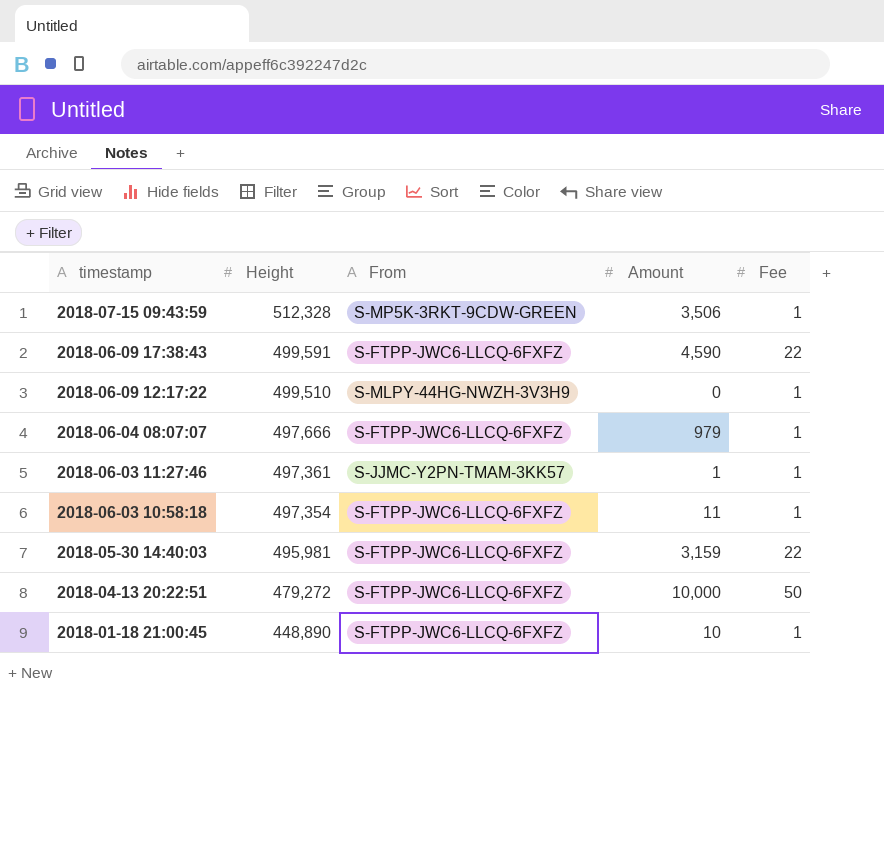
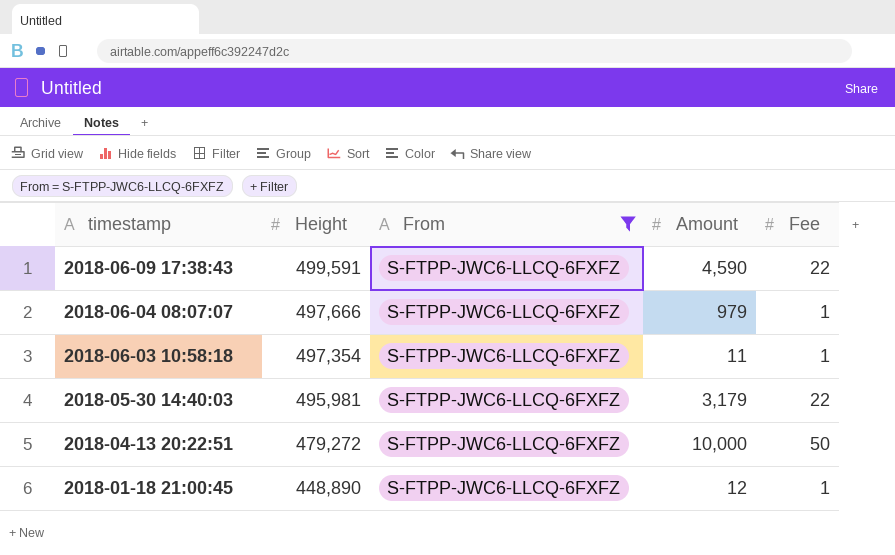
filter: none -> From = S-FTPP-JWC6-LLCQ-6FXFZ
2018-05-30 14:40:03 | Amount: 3,159 -> 3,179
2018-01-18 21:00:45 | Amount: 10 -> 12

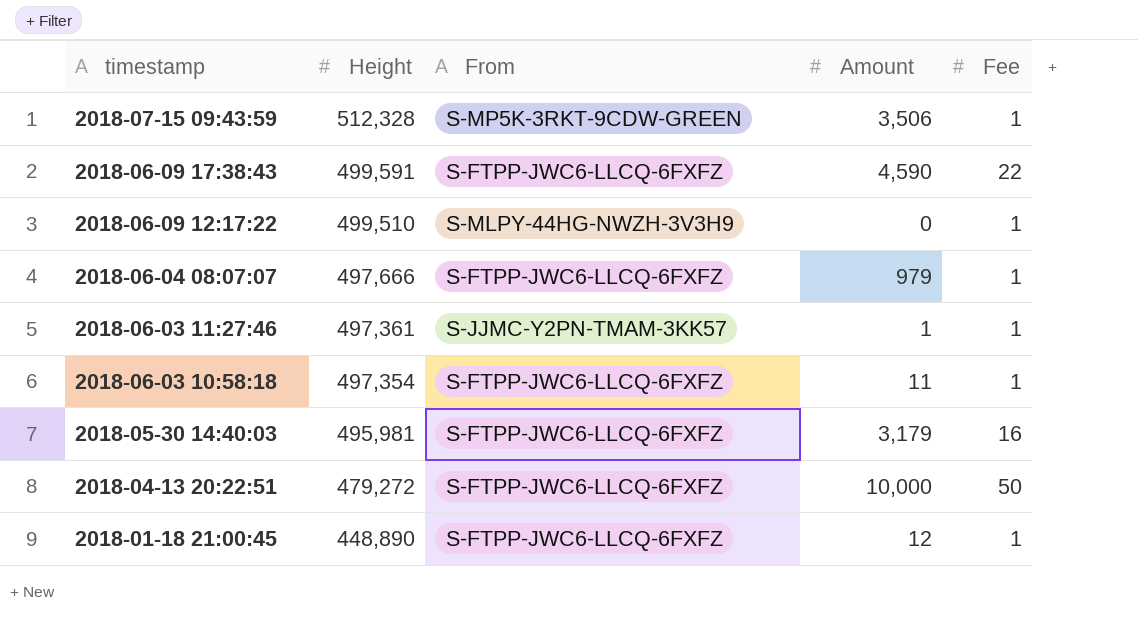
filter: From = S-FTPP-JWC6-LLCQ-6FXFZ -> none
2018-05-30 14:40:03 | Fee: 22 -> 16

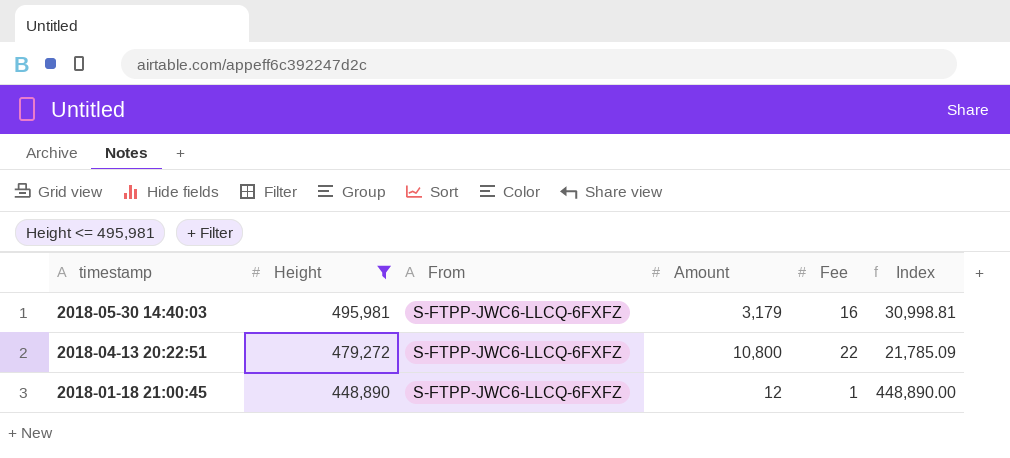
filter: none -> Height <= 495,981
column Index | formula: none -> [Height] / [Fee]
2018-04-13 20:22:51 | Amount: 10,000 -> 10,800
2018-04-13 20:22:51 | Fee: 50 -> 22

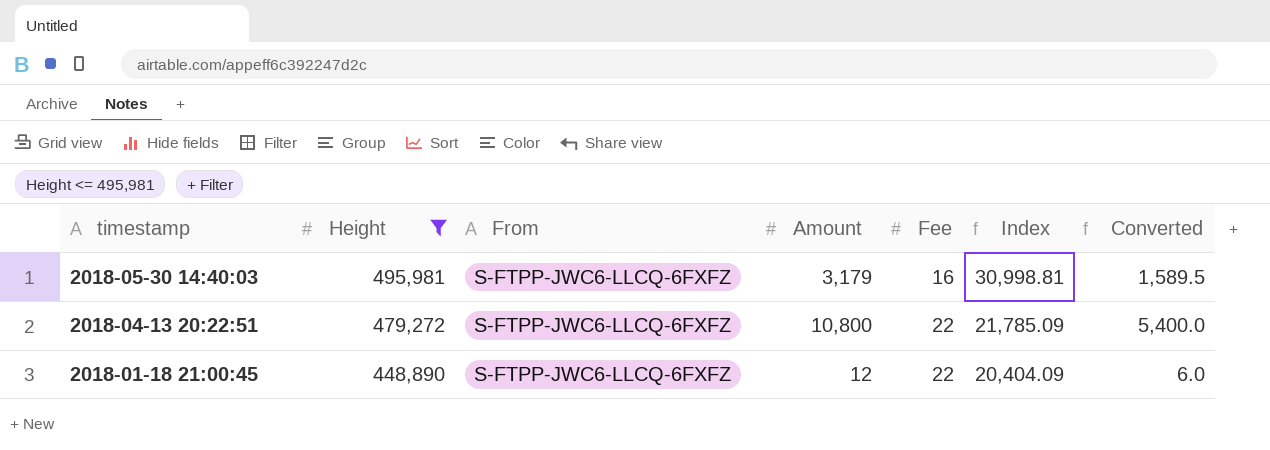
column Converted | formula: none -> [Amount] * 0.5
2018-01-18 21:00:45 | Fee: 1 -> 22
2018-01-18 21:00:45 | Index: 448,890.00 -> 20,404.09

